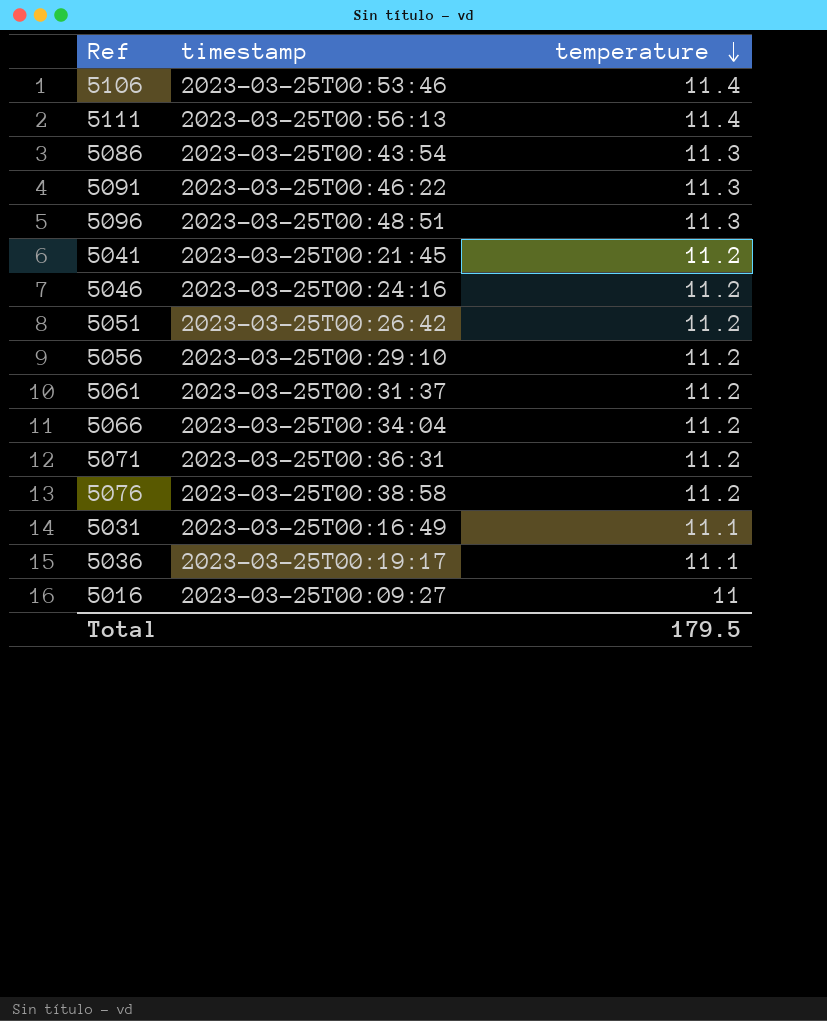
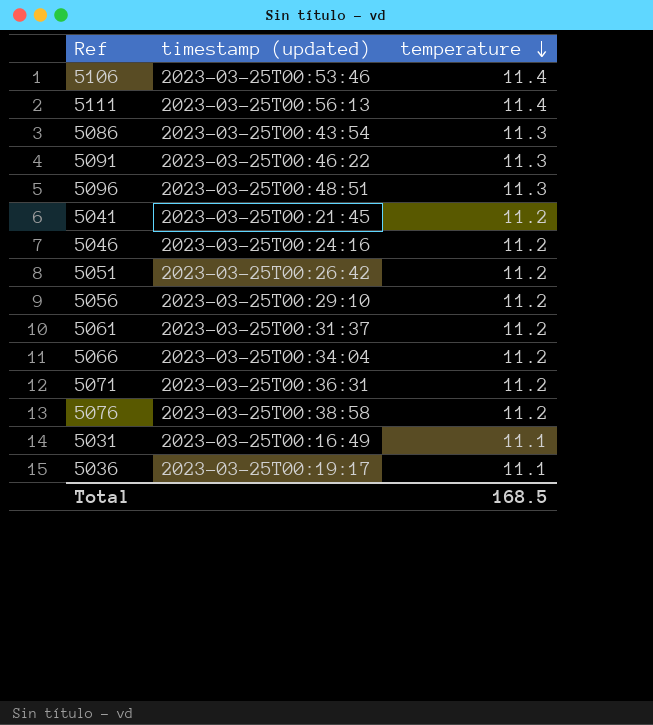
column name: timestamp -> timestamp (updated)
row 5016: 2023-03-25T00:09:27 | 11 -> none
Total | temperature: 179.5 -> 168.5

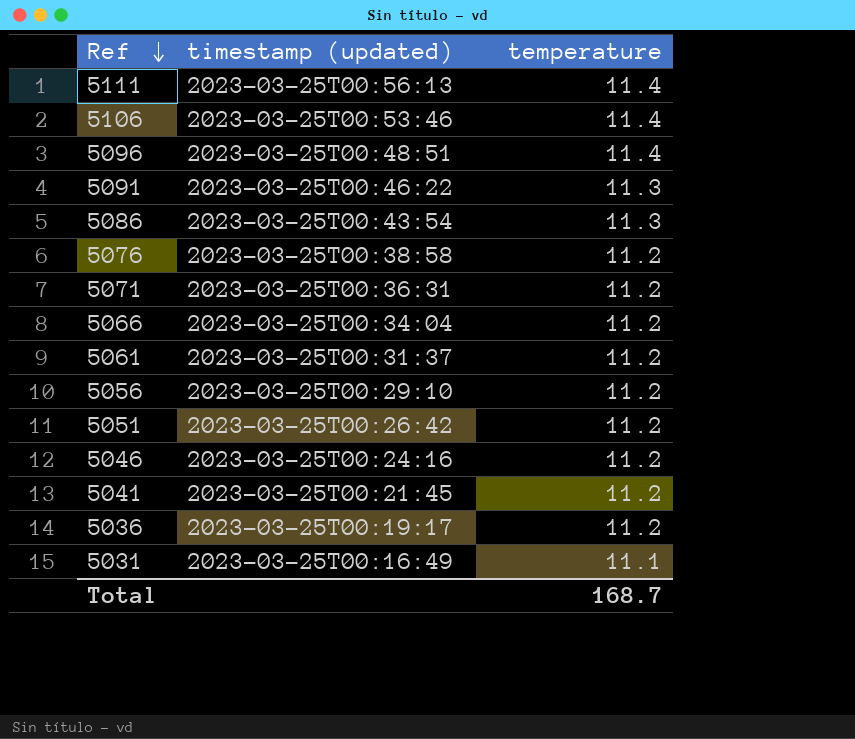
row order: temperature descending -> Ref descending
5096 | temperature: 11.3 -> 11.4
5036 | temperature: 11.1 -> 11.2
Total | temperature: 168.5 -> 168.7

